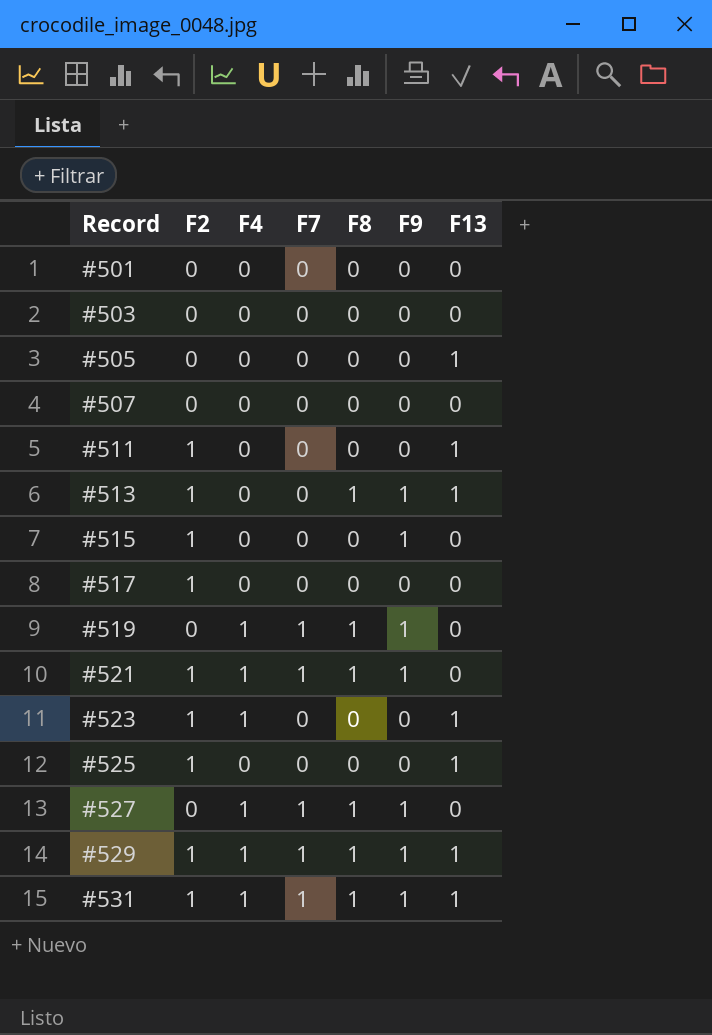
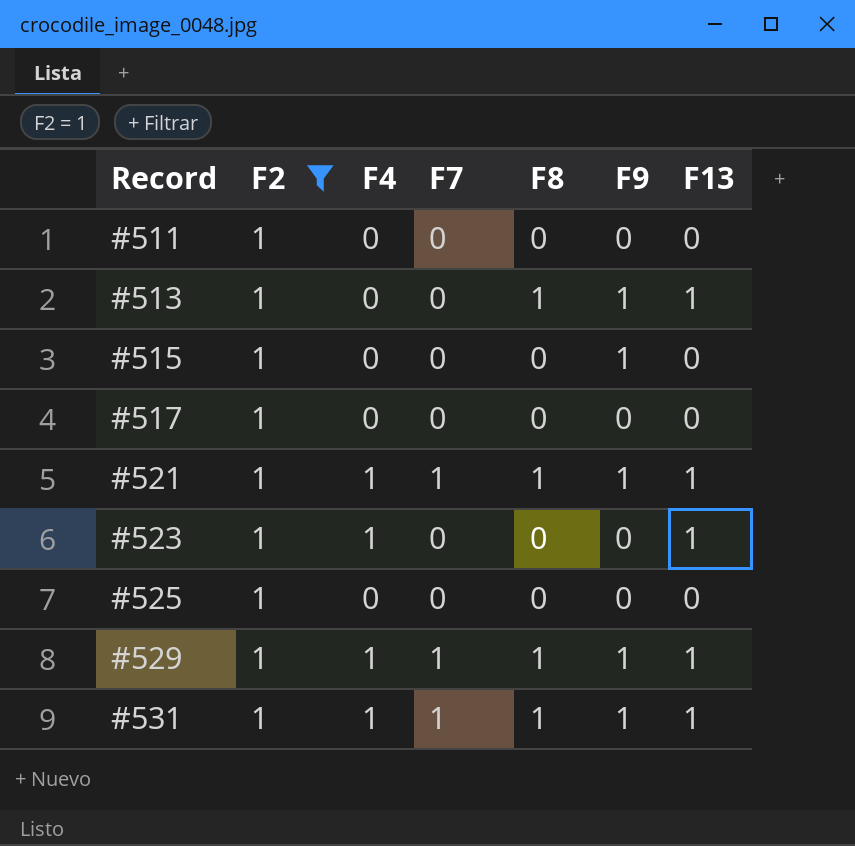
filter: none -> F2 = 1
#511 | F13: 1 -> 0
#521 | F13: 0 -> 1
#525 | F13: 1 -> 0

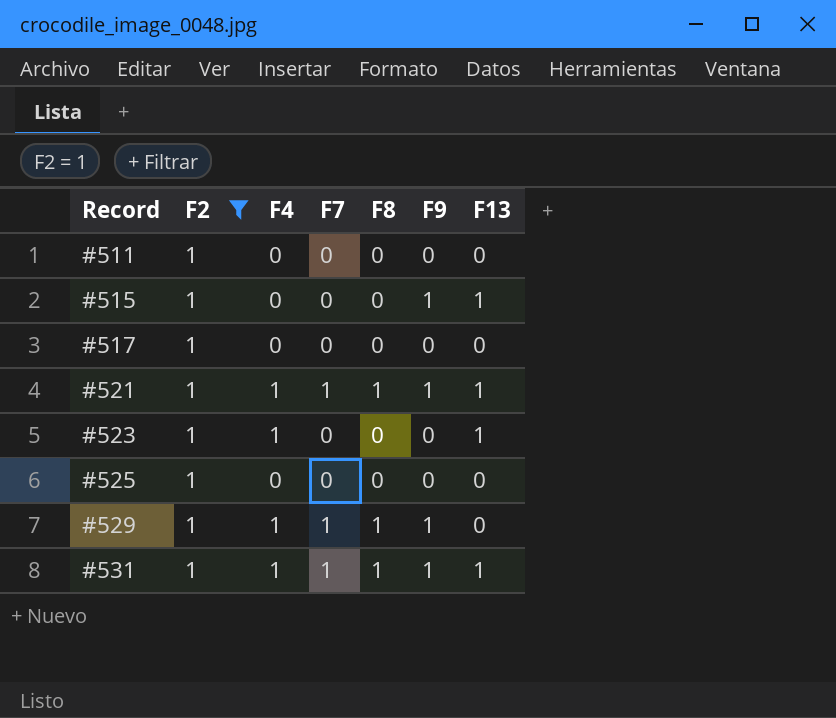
row #513: 1 | 0 | 0 | 1 | 1 | 1 -> none
#515 | F13: 0 -> 1
#529 | F13: 1 -> 0

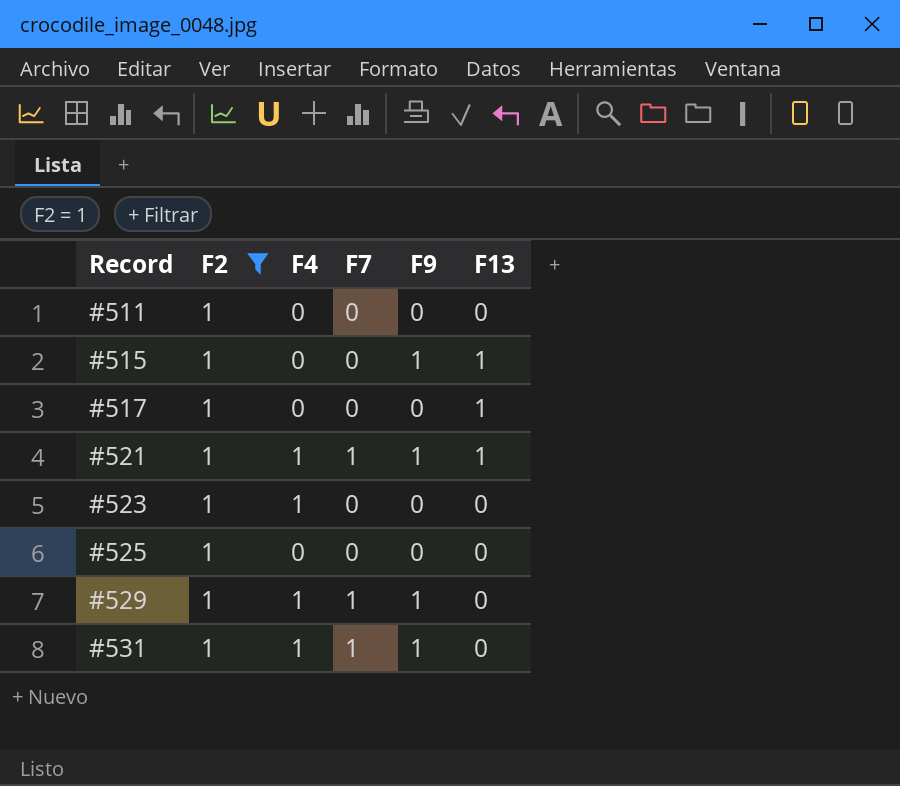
column F8 | position: 5 -> none
#517 | F13: 0 -> 1
#523 | F13: 1 -> 0
#531 | F13: 1 -> 0

